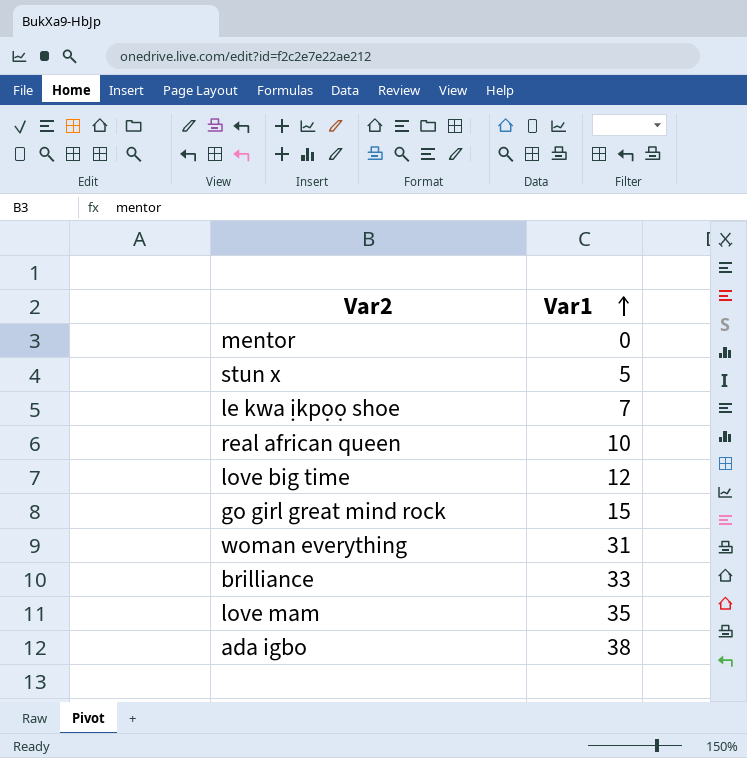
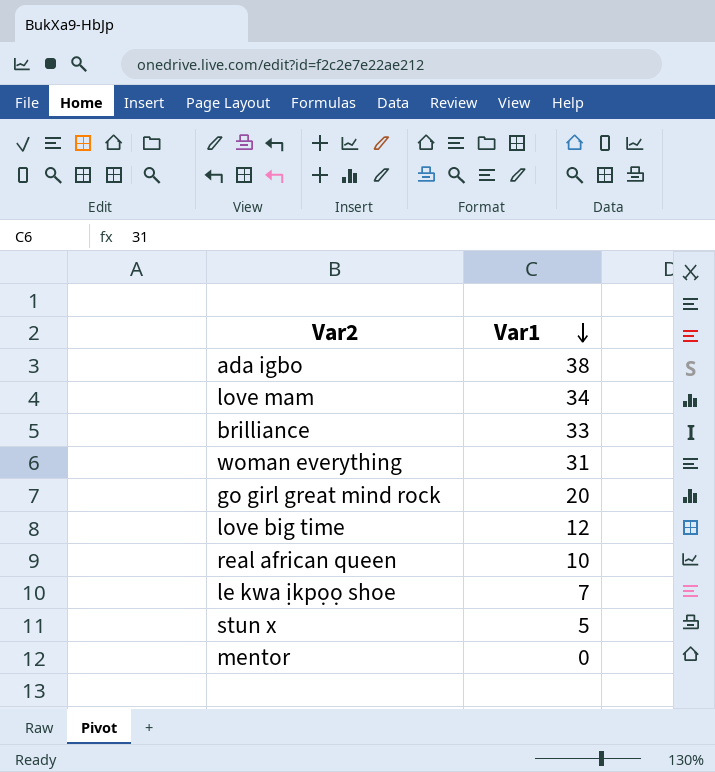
row order: Var1 ascending -> Var1 descending
love mam | Var1: 35 -> 34
go girl great mind rock | Var1: 15 -> 20

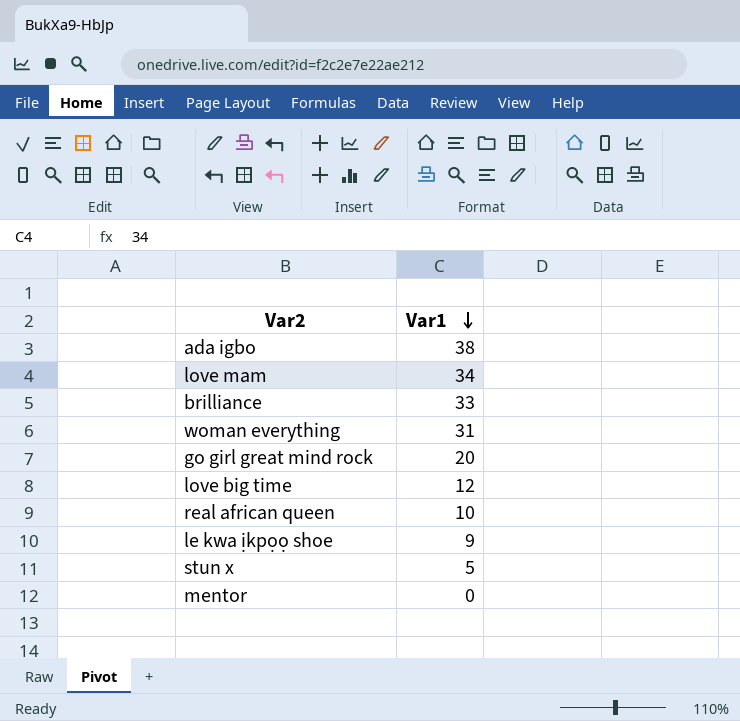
le kwa ịkpọọ shoe | Var1: 7 -> 9

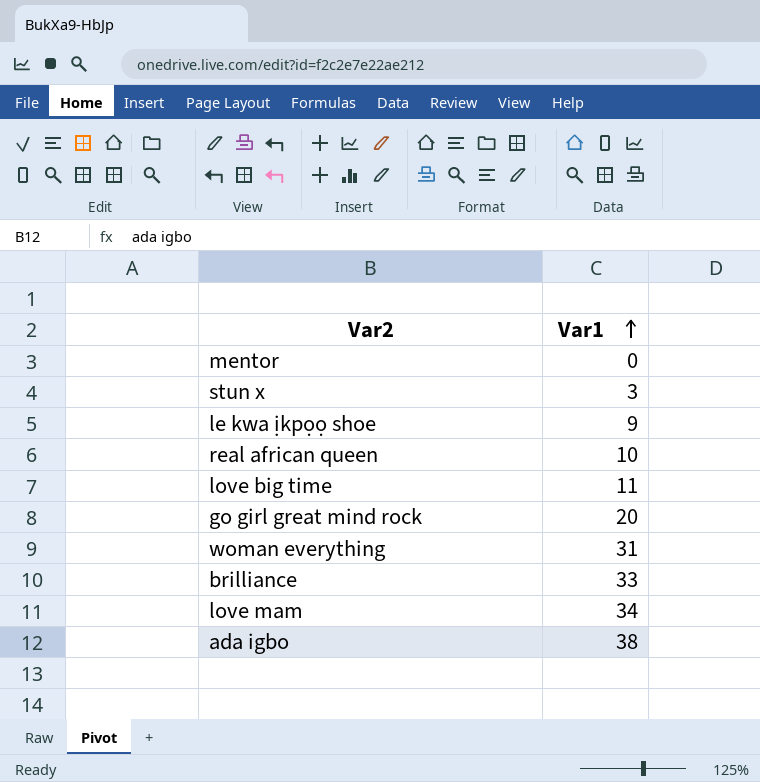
row order: Var1 descending -> Var1 ascending
stun x | Var1: 5 -> 3
love big time | Var1: 12 -> 11

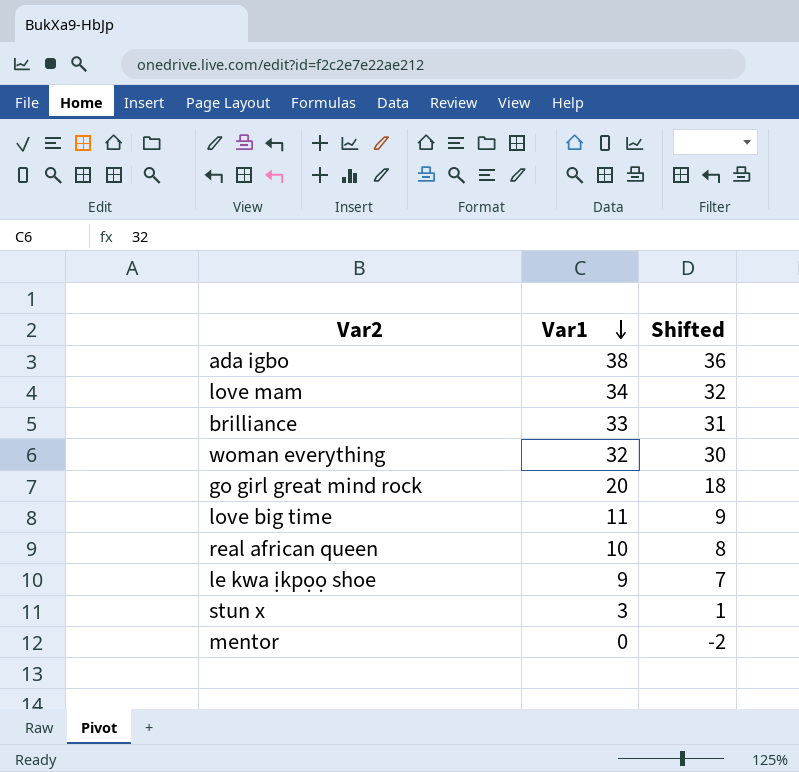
row order: Var1 ascending -> Var1 descending
column Shifted | formula: none -> [Var1] - 2
woman everything | Var1: 31 -> 32

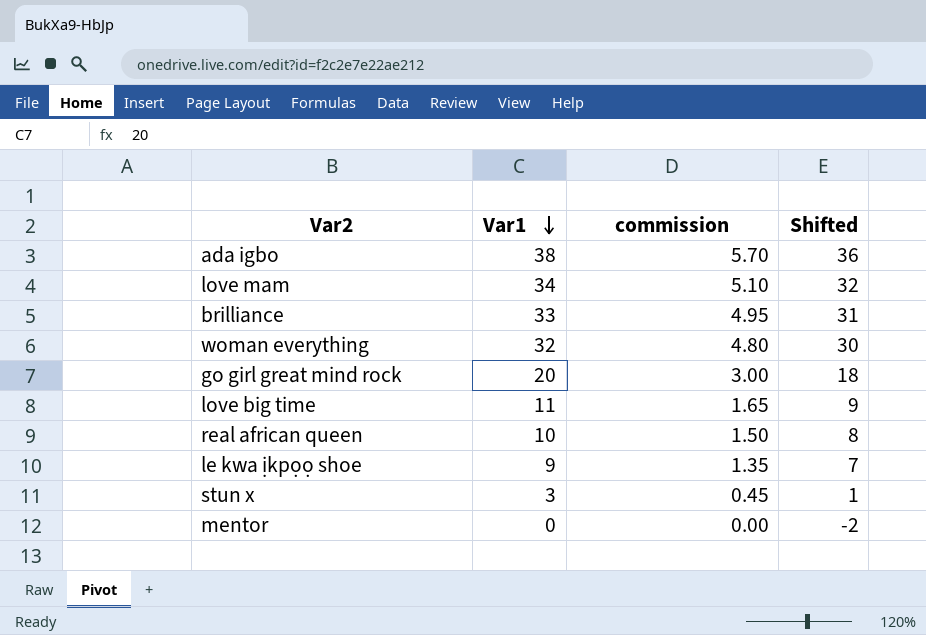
column commission | formula: none -> [Var1] * 0.15

